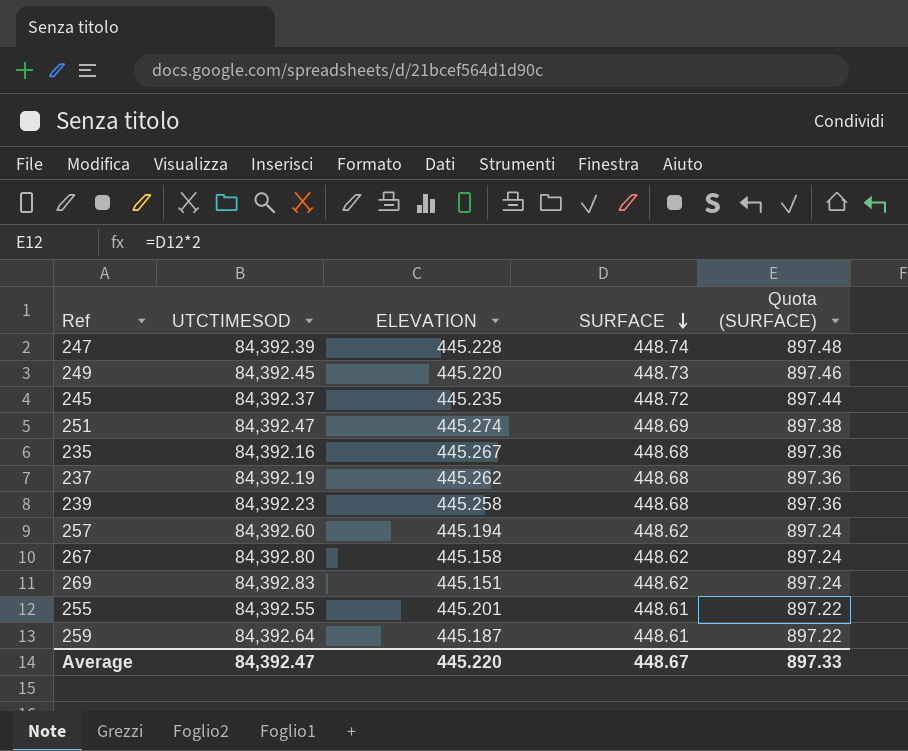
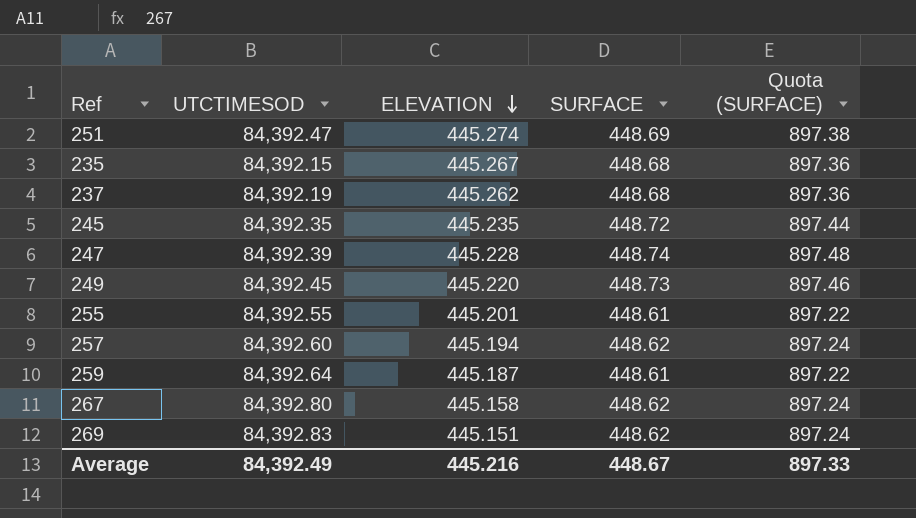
row order: SURFACE descending -> ELEVATION descending
row 239: 84,392.23 | 445.258 | 448.68 | 897.36 -> none
235 | UTCTIMESOD: 84,392.16 -> 84,392.15
245 | UTCTIMESOD: 84,392.37 -> 84,392.35
Average | UTCTIMESOD: 84,392.47 -> 84,392.49
Average | ELEVATION: 445.220 -> 445.216

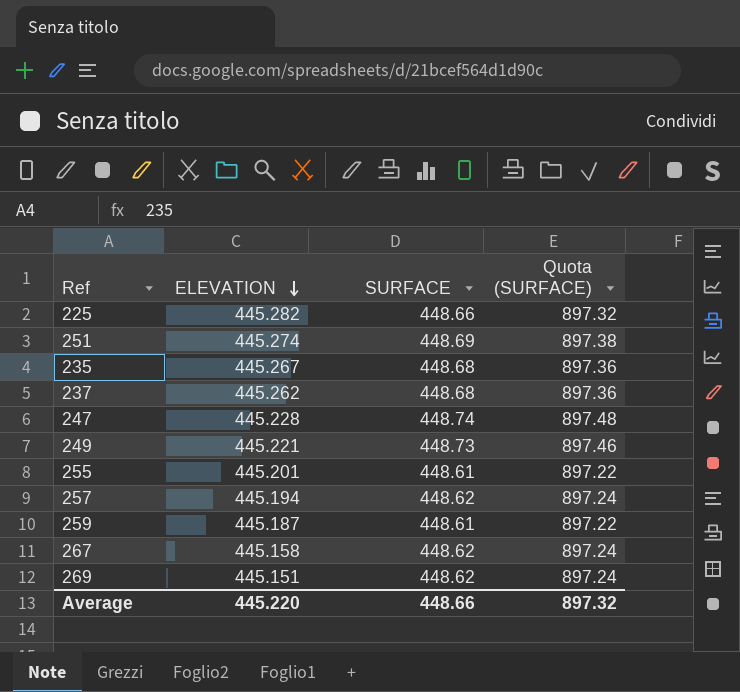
column UTCTIMESOD | position: 2 -> none
row 245: 84,392.35 | 445.235 | 448.72 | 897.44 -> none
row 225: none -> 445.282 | 448.66 | 897.32
249 | ELEVATION: 445.220 -> 445.221
Average | ELEVATION: 445.216 -> 445.220
Average | SURFACE: 448.67 -> 448.66
Average | Quota (SURFACE): 897.33 -> 897.32

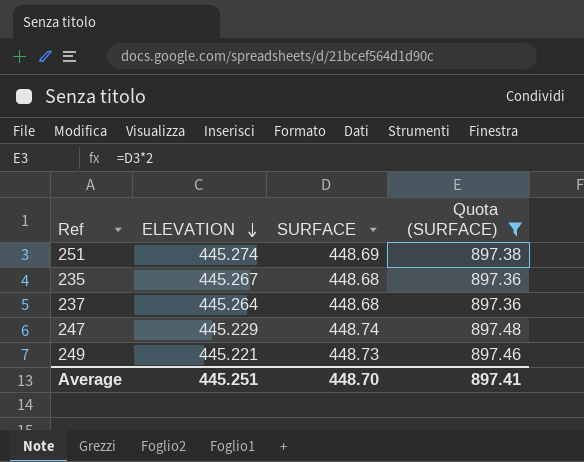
filter: none -> Quota (SURFACE) >= 897.36
237 | ELEVATION: 445.262 -> 445.264
247 | ELEVATION: 445.228 -> 445.229
Average | ELEVATION: 445.220 -> 445.251
Average | SURFACE: 448.66 -> 448.70
Average | Quota (SURFACE): 897.32 -> 897.41

